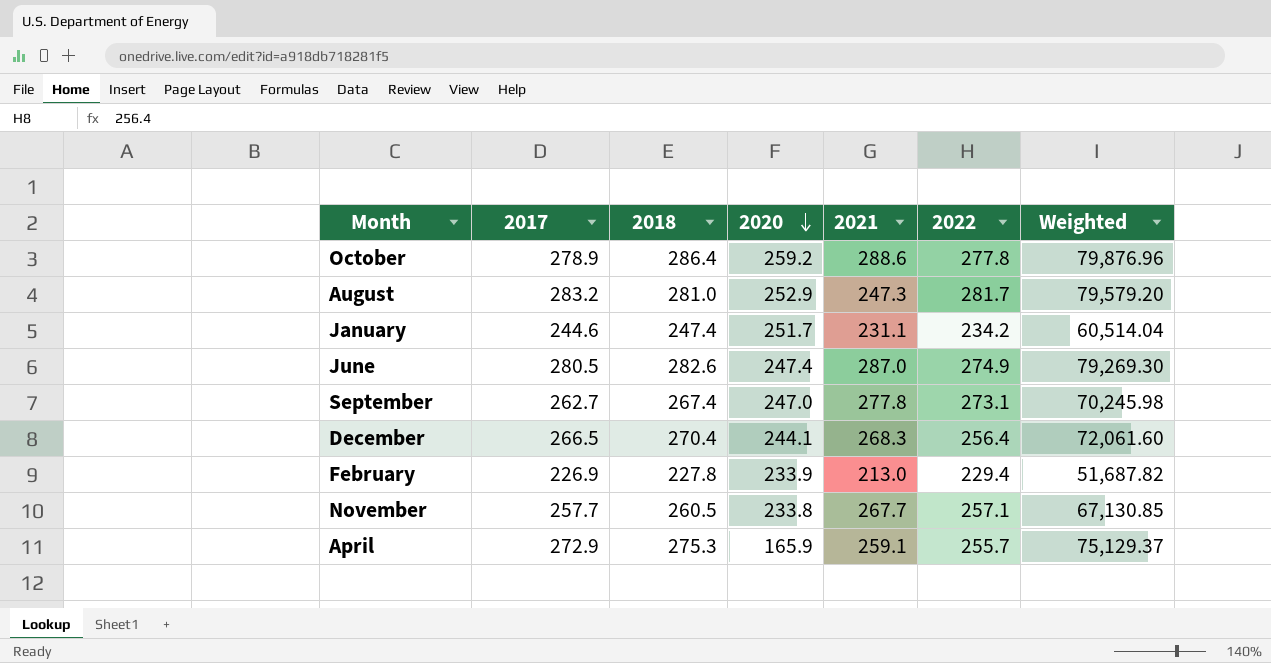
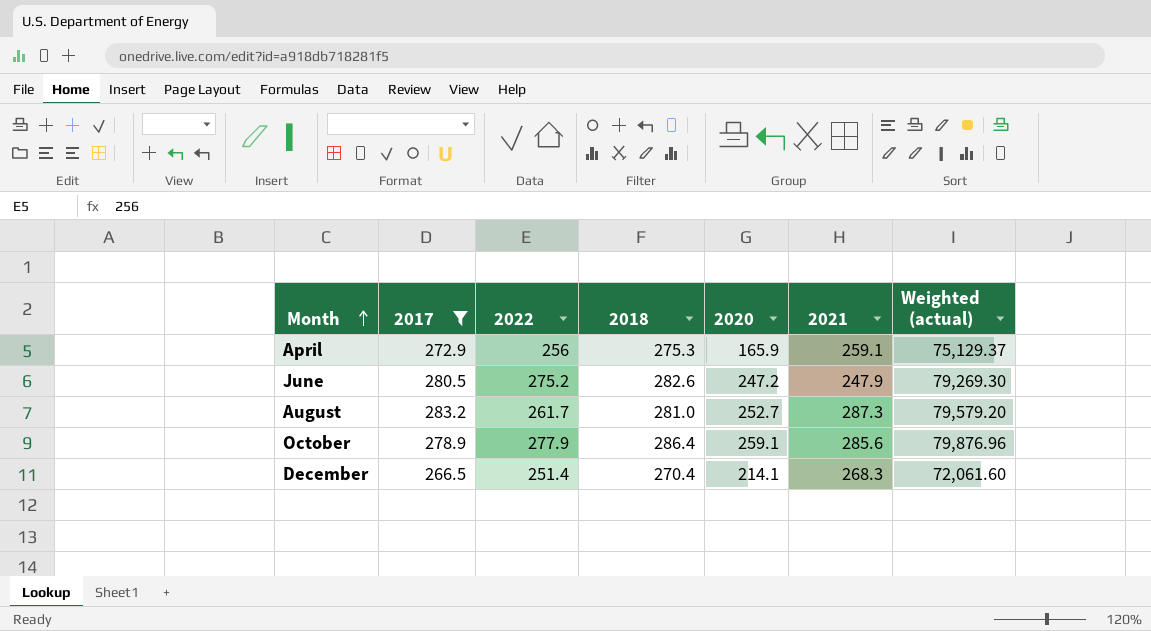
filter: none -> 2017 >= 266.5
row order: 2020 descending -> Month ascending
column 2022 | position: 6 -> 3
column name: Weighted -> Weighted (actual)
April | 2022: 255.7 -> 256
June | 2022: 274.9 -> 275.2
June | 2020: 247.4 -> 247.2
June | 2021: 287.0 -> 247.9
August | 2022: 281.7 -> 261.7
August | 2020: 252.9 -> 252.7
August | 2021: 247.3 -> 287.3
October | 2022: 277.8 -> 277.9
October | 2020: 259.2 -> 259.1
October | 2021: 288.6 -> 285.6
December | 2022: 256.4 -> 251.4
December | 2020: 244.1 -> 214.1

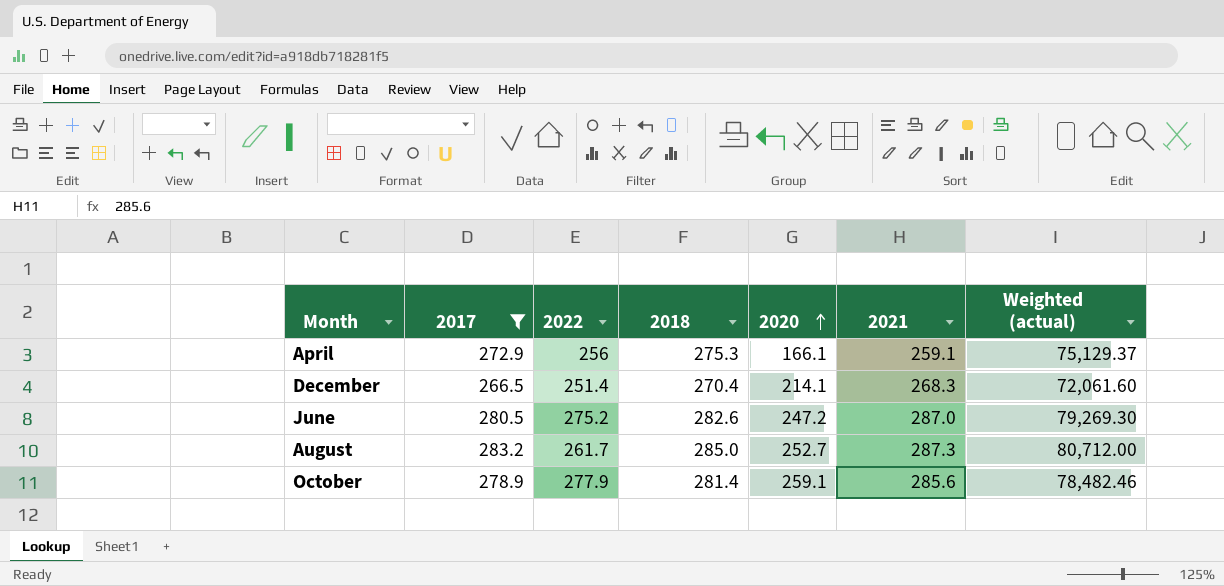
row order: Month ascending -> 2020 ascending
April | 2020: 165.9 -> 166.1
June | 2021: 247.9 -> 287.0
August | 2018: 281.0 -> 285.0
August | Weighted (actual): 79,579.20 -> 80,712.00
October | 2018: 286.4 -> 281.4
October | Weighted (actual): 79,876.96 -> 78,482.46

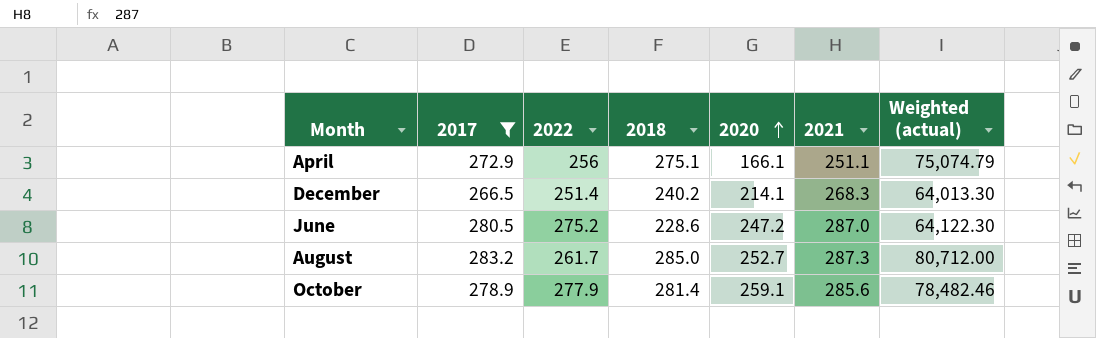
April | 2018: 275.3 -> 275.1
April | 2021: 259.1 -> 251.1
April | Weighted (actual): 75,129.37 -> 75,074.79
December | 2018: 270.4 -> 240.2
December | Weighted (actual): 72,061.60 -> 64,013.30
June | 2018: 282.6 -> 228.6
June | Weighted (actual): 79,269.30 -> 64,122.30

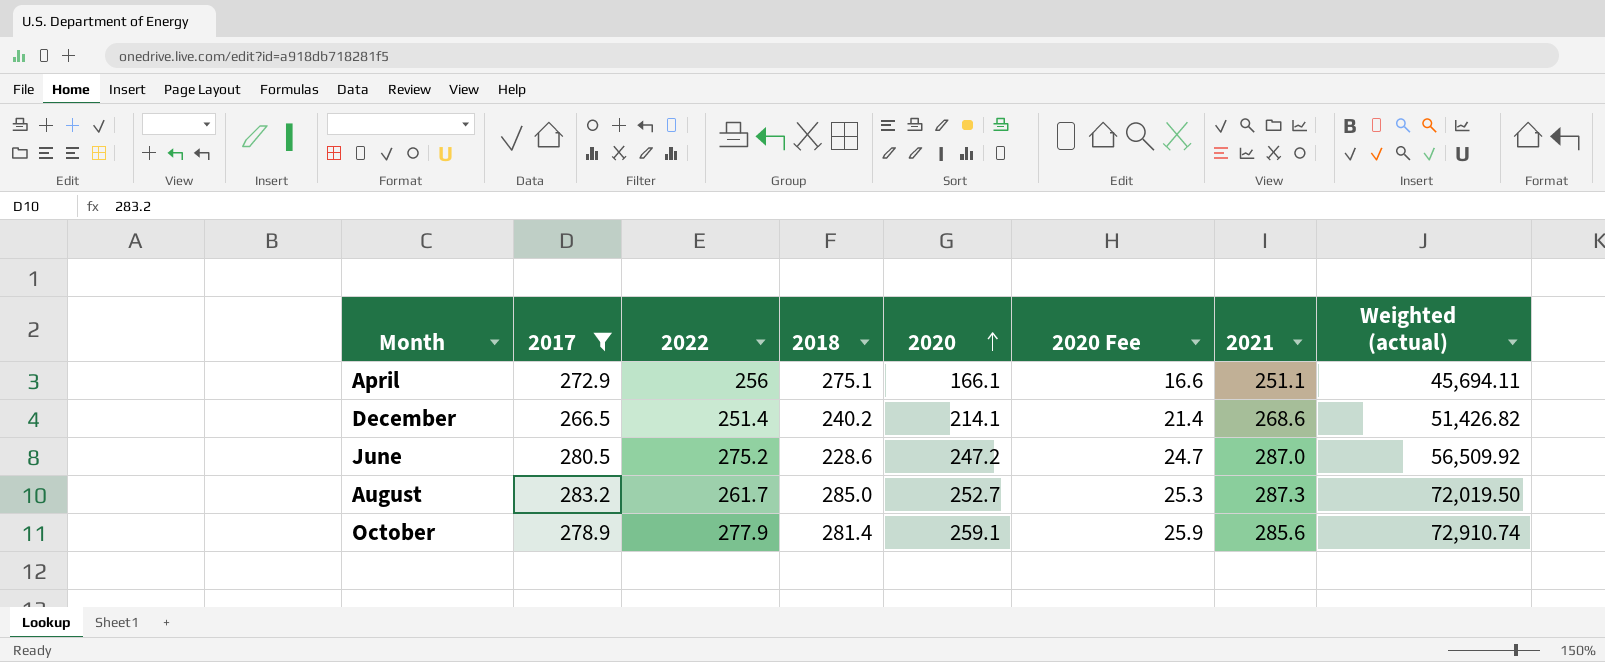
column 2020 Fee | formula: none -> [2020] * 0.1
column Weighted (actual) | formula: [2017] * [2018] -> [2018] * [2020]
December | 2021: 268.3 -> 268.6

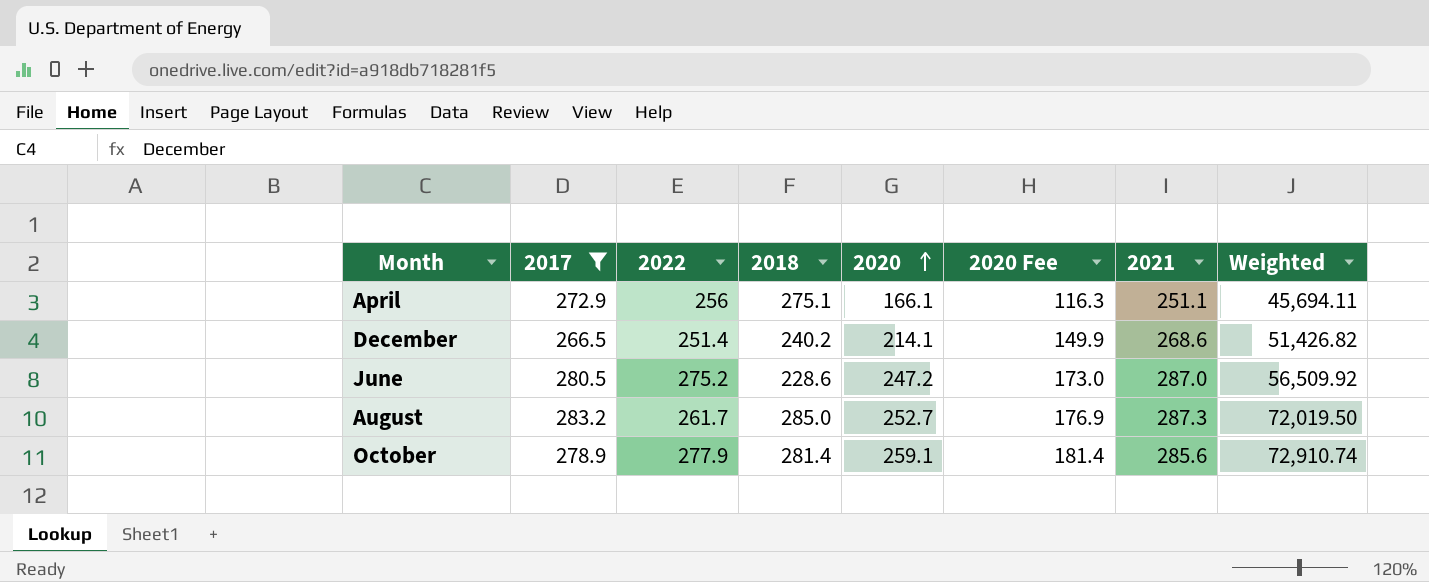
column 2020 Fee | formula: [2020] * 0.1 -> [2020] * 0.7
column name: Weighted (actual) -> Weighted

